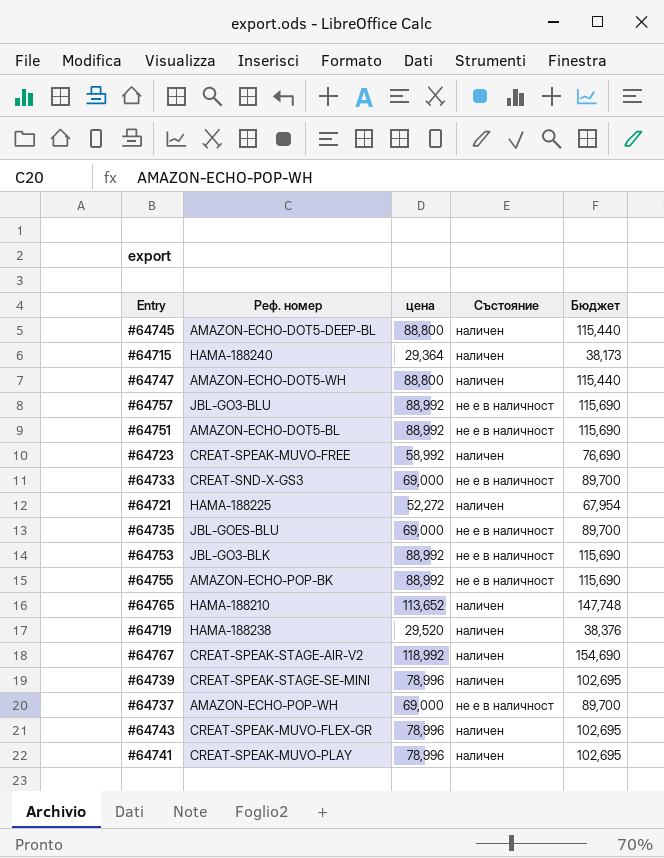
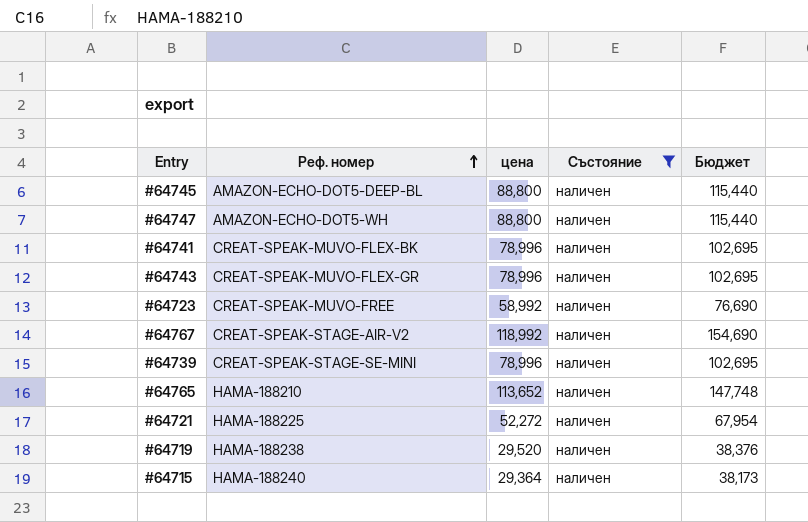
filter: none -> Състояние = наличен
row order: none -> Реф. номер ascending
#64741 | Реф. номер: CREAT-SPEAK-MUVO-PLAY -> CREAT-SPEAK-MUVO-FLEX-BK

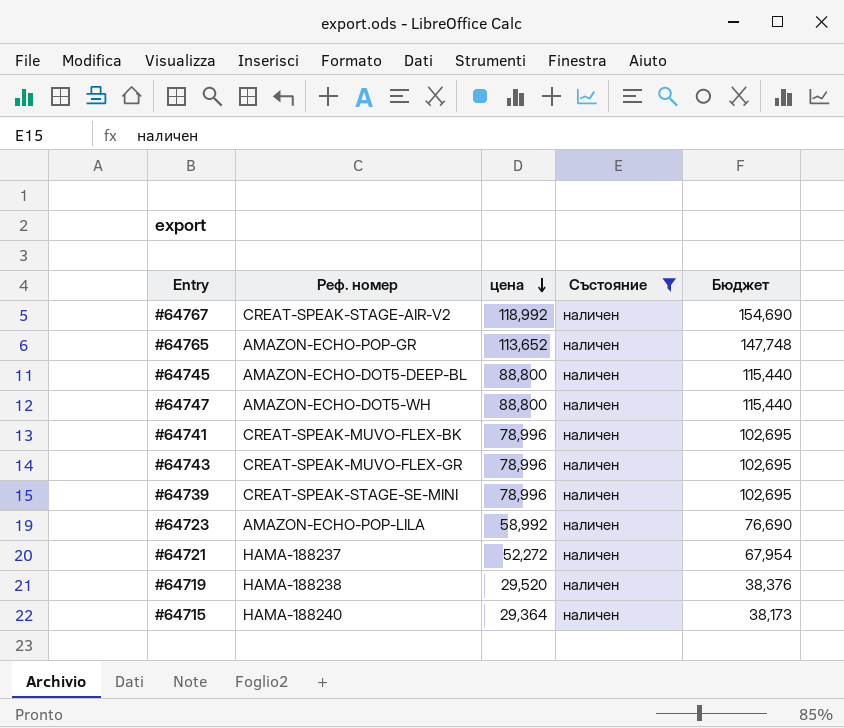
row order: Реф. номер ascending -> цена descending
#64765 | Реф. номер: HAMA-188210 -> AMAZON-ECHO-POP-GR
#64723 | Реф. номер: CREAT-SPEAK-MUVO-FREE -> AMAZON-ECHO-POP-LILA
#64721 | Реф. номер: HAMA-188225 -> HAMA-188237

